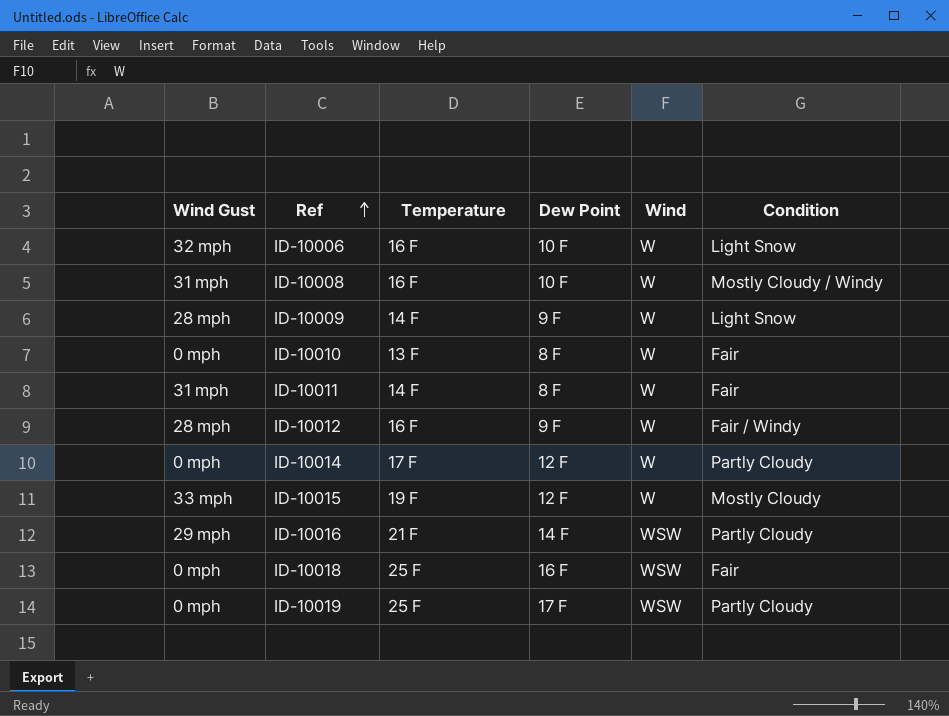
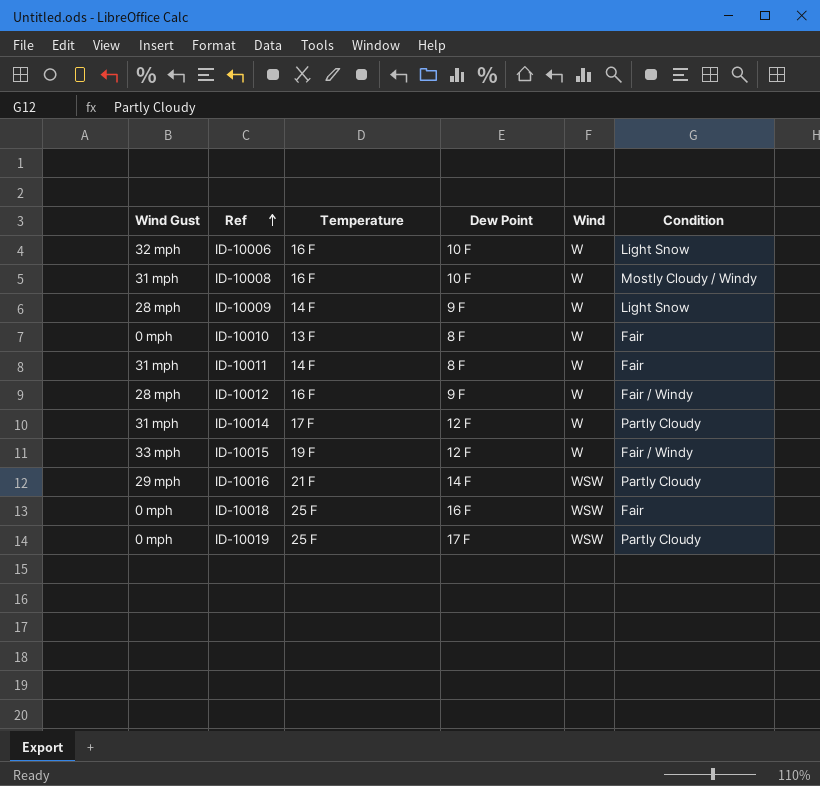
ID-10014 | Wind Gust: 0 mph -> 31 mph
ID-10015 | Condition: Mostly Cloudy -> Fair / Windy

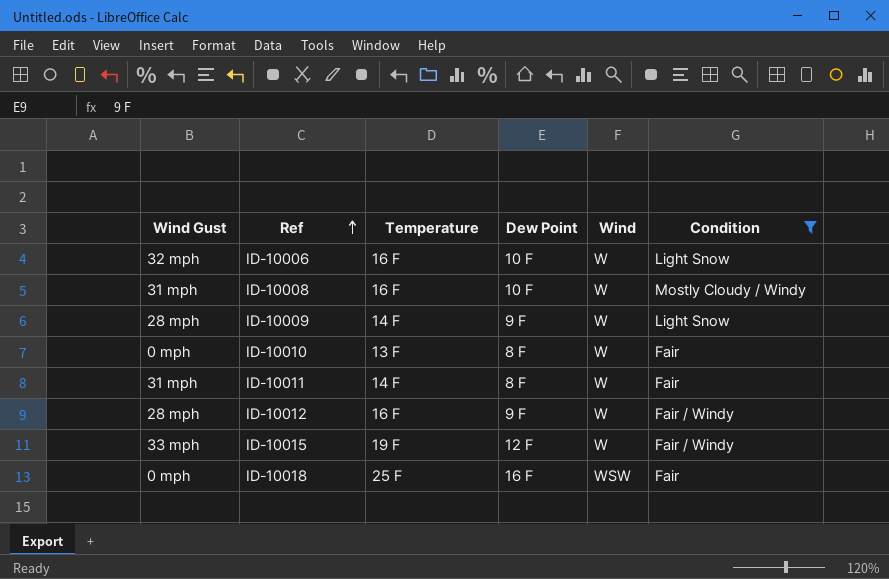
filter: none -> Condition != Partly Cloudy

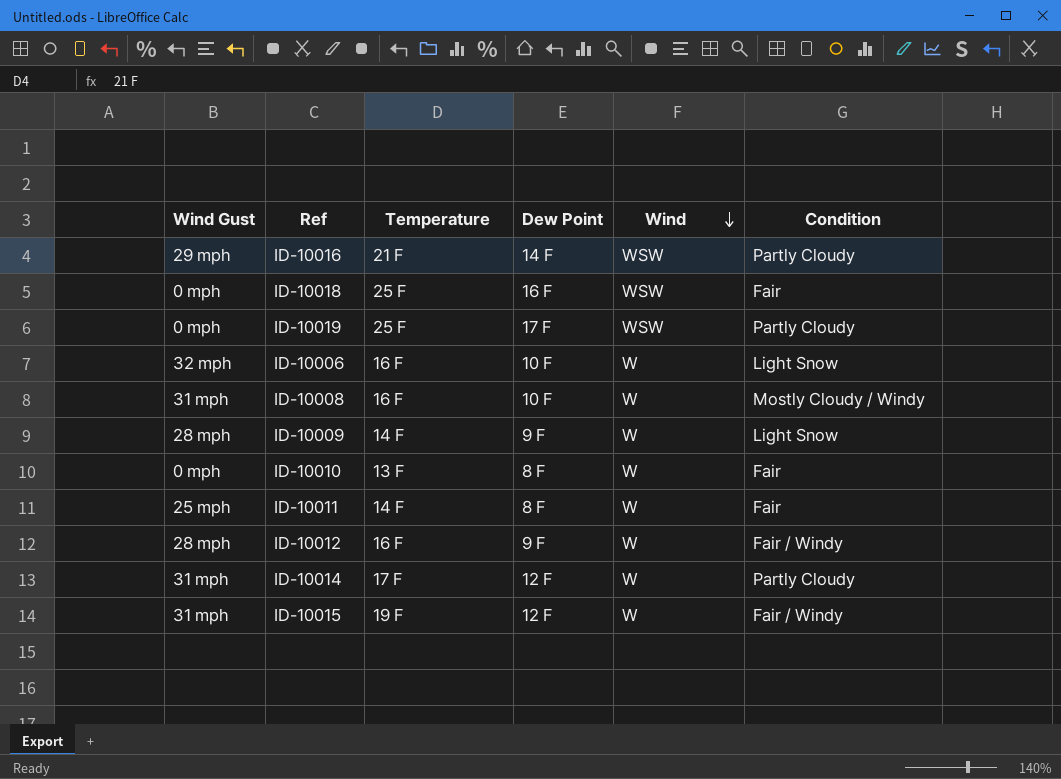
filter: Condition != Partly Cloudy -> none
row order: Ref ascending -> Wind descending
ID-10011 | Wind Gust: 31 mph -> 25 mph
ID-10015 | Wind Gust: 33 mph -> 31 mph

